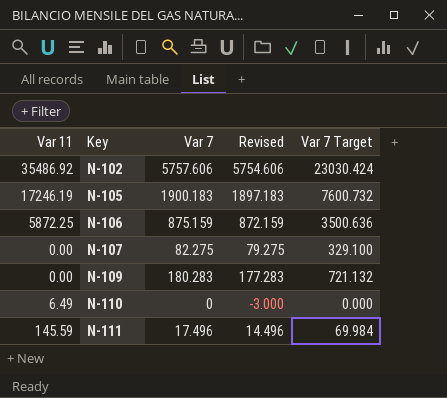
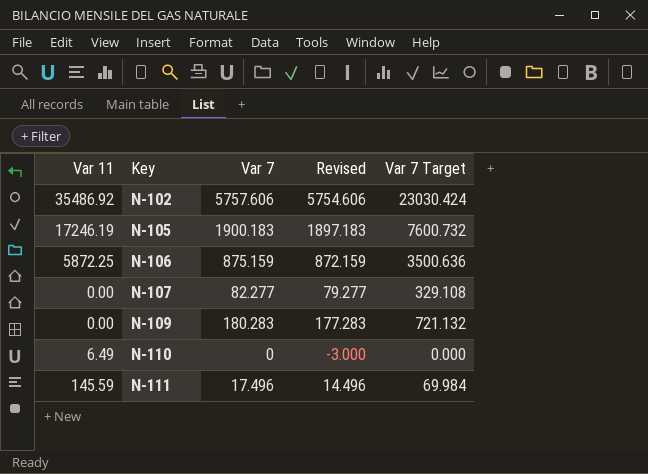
N-107 | Var 7: 82.275 -> 82.277
N-107 | Revised: 79.275 -> 79.277
N-107 | Var 7 Target: 329.100 -> 329.108

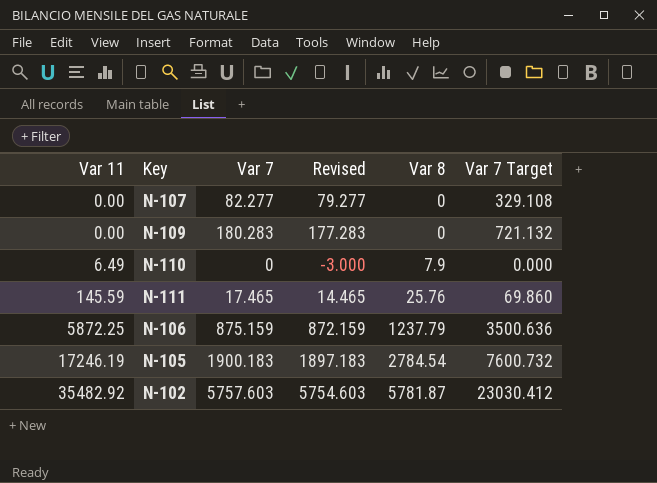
row order: Key ascending -> Var 11 ascending
column Var 8 | position: none -> 5
N-111 | Var 7: 17.496 -> 17.465
N-111 | Revised: 14.496 -> 14.465
N-111 | Var 7 Target: 69.984 -> 69.860
N-102 | Var 11: 35486.92 -> 35482.92
N-102 | Var 7: 5757.606 -> 5757.603
N-102 | Revised: 5754.606 -> 5754.603
N-102 | Var 7 Target: 23030.424 -> 23030.412

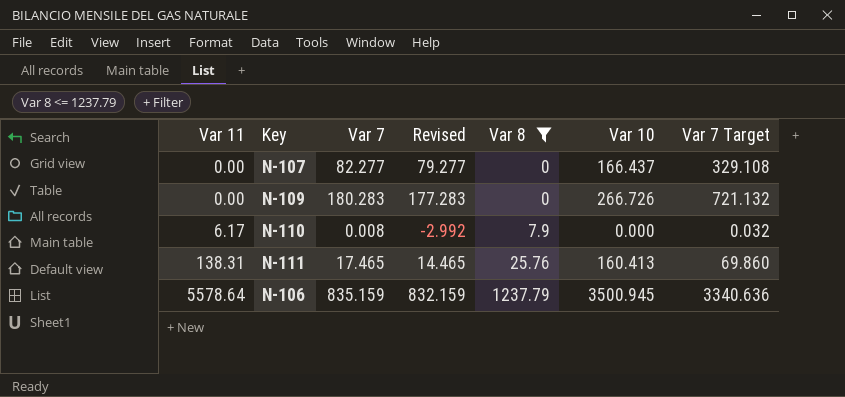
filter: none -> Var 8 <= 1237.79
column Var 10 | position: none -> 6
N-110 | Var 11: 6.49 -> 6.17
N-110 | Var 7: 0 -> 0.008
N-110 | Revised: -3.000 -> -2.992
N-110 | Var 7 Target: 0.000 -> 0.032
N-111 | Var 11: 145.59 -> 138.31
N-106 | Var 11: 5872.25 -> 5578.64
N-106 | Var 7: 875.159 -> 835.159
N-106 | Revised: 872.159 -> 832.159
N-106 | Var 7 Target: 3500.636 -> 3340.636

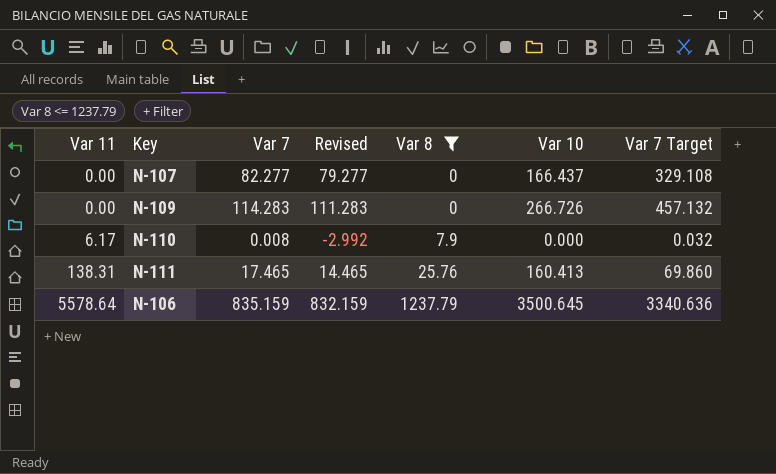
N-109 | Var 7: 180.283 -> 114.283
N-109 | Revised: 177.283 -> 111.283
N-109 | Var 7 Target: 721.132 -> 457.132
N-106 | Var 10: 3500.945 -> 3500.645

